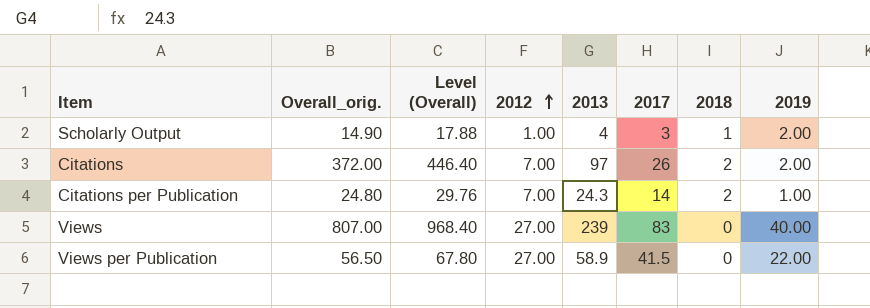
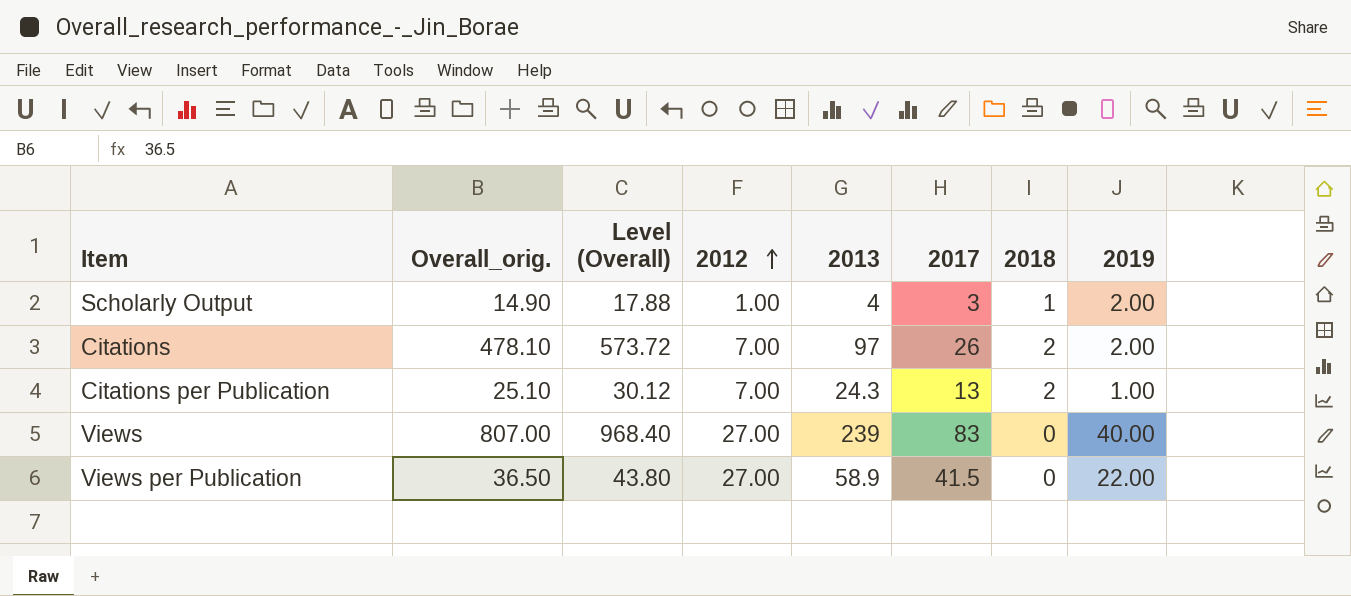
Citations | Overall_orig.: 372.00 -> 478.10
Citations | Level (Overall): 446.40 -> 573.72
Citations per Publication | Overall_orig.: 24.80 -> 25.10
Citations per Publication | Level (Overall): 29.76 -> 30.12
Citations per Publication | 2017: 14 -> 13
Views per Publication | Overall_orig.: 56.50 -> 36.50
Views per Publication | Level (Overall): 67.80 -> 43.80

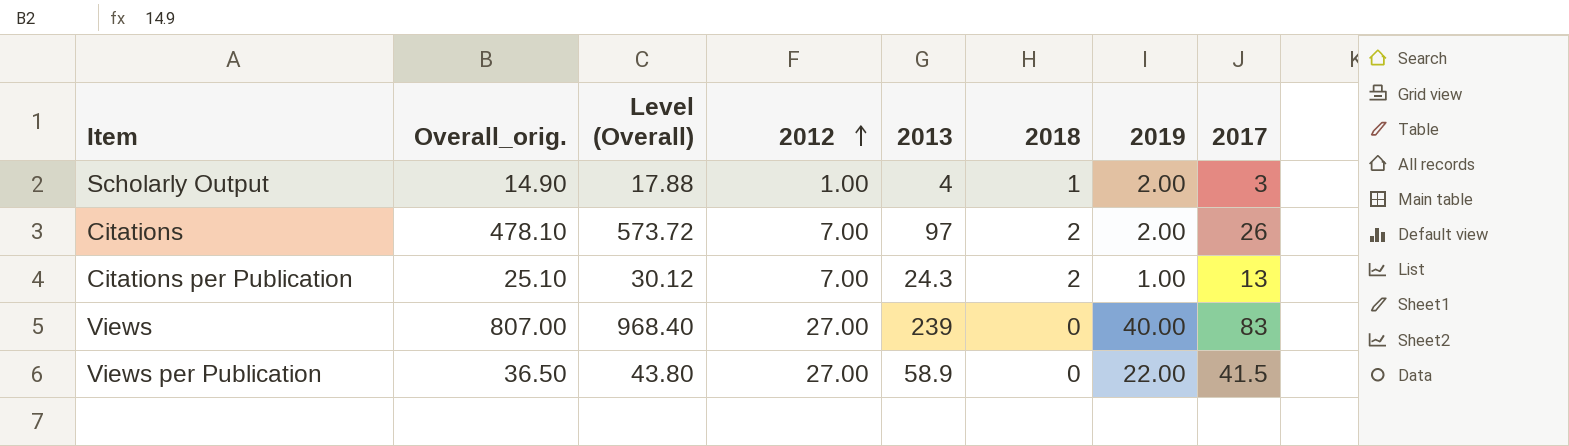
column 2017 | position: 6 -> 8

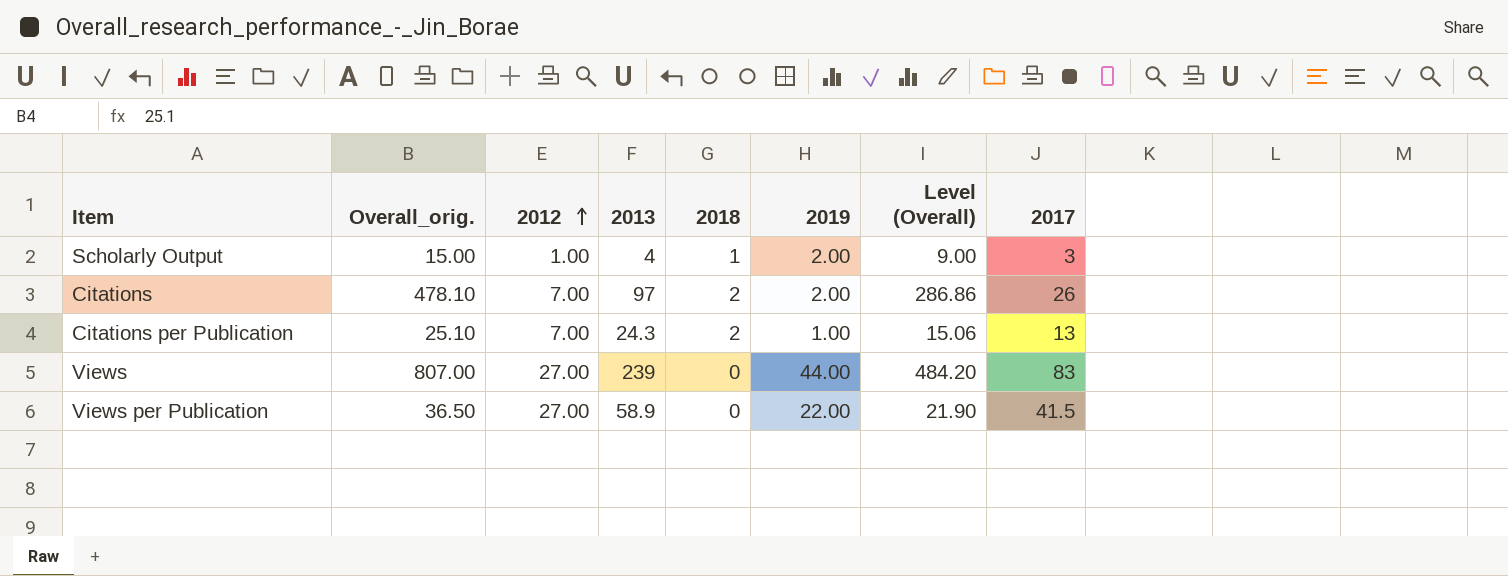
column Level (Overall) | formula: [Overall_orig.] * 1.2 -> [Overall_orig.] * 0.6
column Level (Overall) | position: 3 -> 7
Scholarly Output | Overall_orig.: 14.90 -> 15.00
Views | 2019: 40.00 -> 44.00

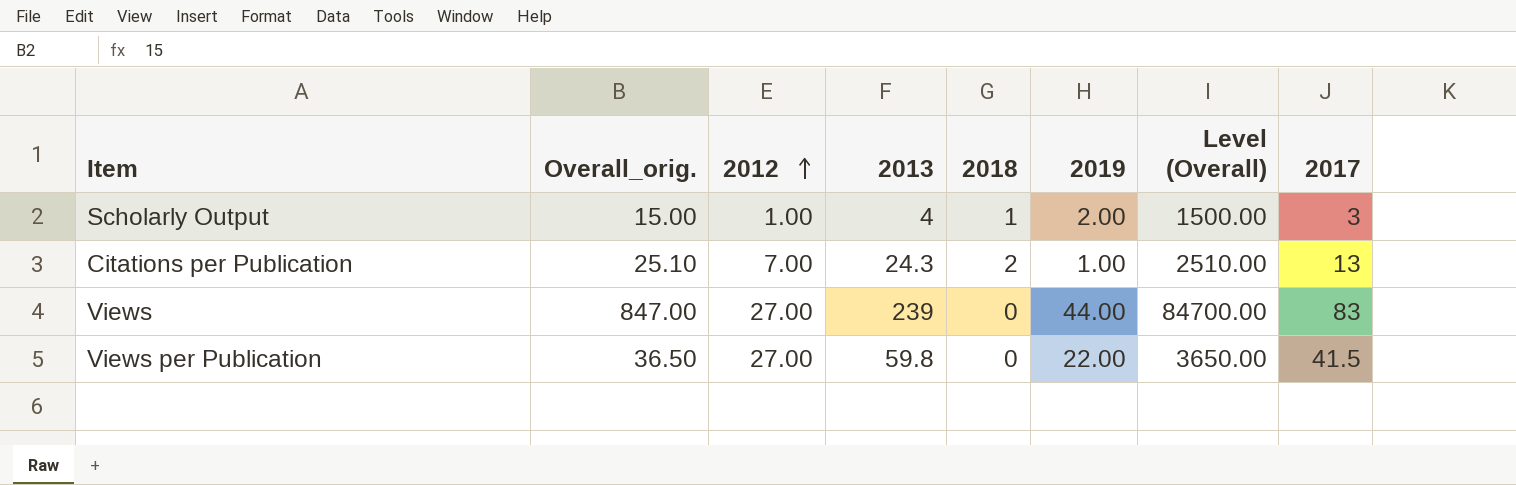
column Level (Overall) | formula: [Overall_orig.] * 0.6 -> [Overall_orig.] * 100
row Citations: 478.10 | 7.00 | 97 | 2 | 2.00 | 286.86 | 26 -> none
Views | Overall_orig.: 807.00 -> 847.00
Views per Publication | 2013: 58.9 -> 59.8

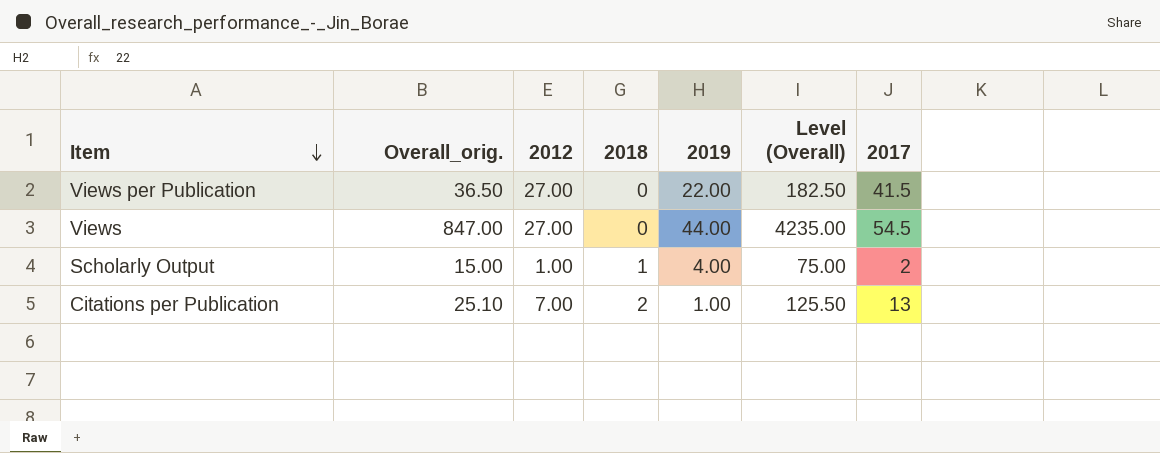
row order: 2012 ascending -> Item descending
column 2013 | position: 4 -> none
column Level (Overall) | formula: [Overall_orig.] * 100 -> [Overall_orig.] * 5
Views | 2017: 83 -> 54.5
Scholarly Output | 2019: 2.00 -> 4.00
Scholarly Output | 2017: 3 -> 2

